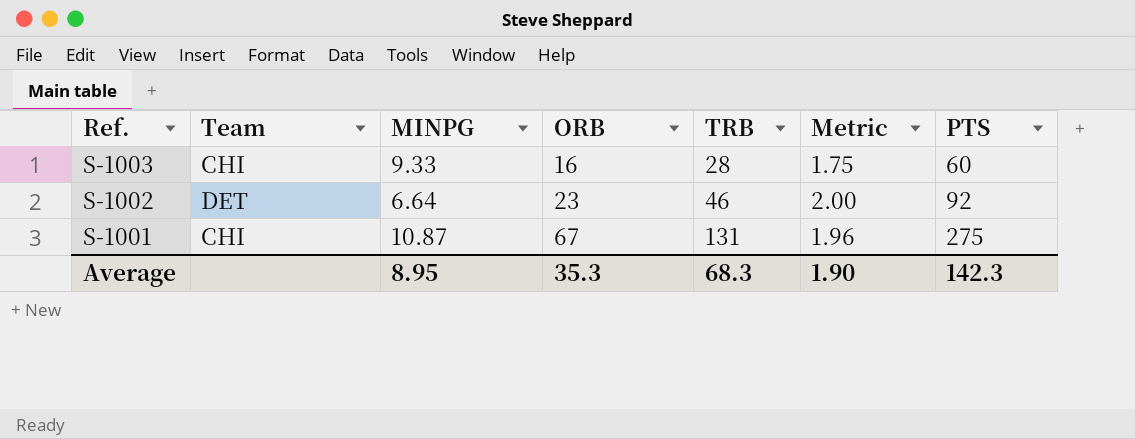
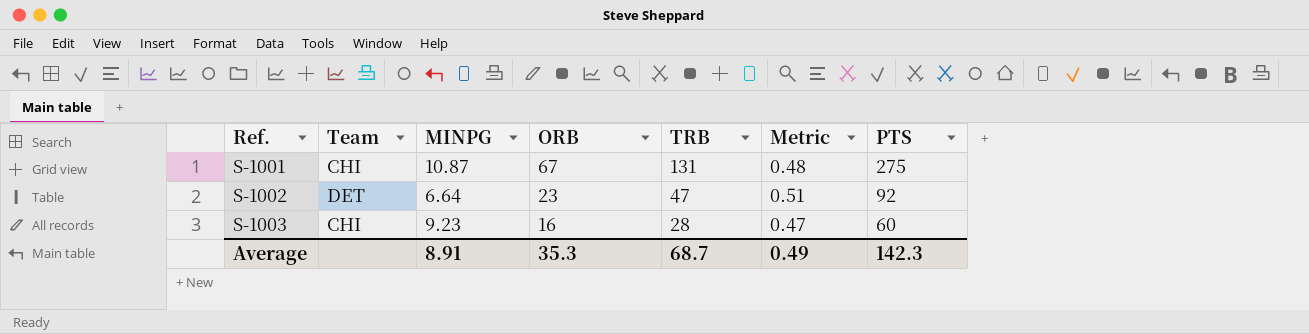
row order: Ref. descending -> Ref. ascending
column Metric | formula: [TRB] / [ORB] -> [TRB] / [PTS]
S-1002 | TRB: 46 -> 47
S-1003 | MINPG: 9.33 -> 9.23
Average | MINPG: 8.95 -> 8.91
Average | TRB: 68.3 -> 68.7
Average | Metric: 1.90 -> 0.49

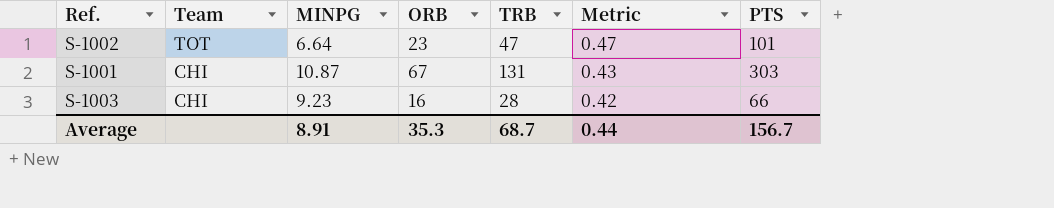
row order: Ref. ascending -> Team descending
S-1002 | Team: DET -> TOT
S-1002 | Metric: 0.51 -> 0.47
S-1002 | PTS: 92 -> 101
S-1001 | Metric: 0.48 -> 0.43
S-1001 | PTS: 275 -> 303
S-1003 | Metric: 0.47 -> 0.42
S-1003 | PTS: 60 -> 66
Average | Metric: 0.49 -> 0.44
Average | PTS: 142.3 -> 156.7

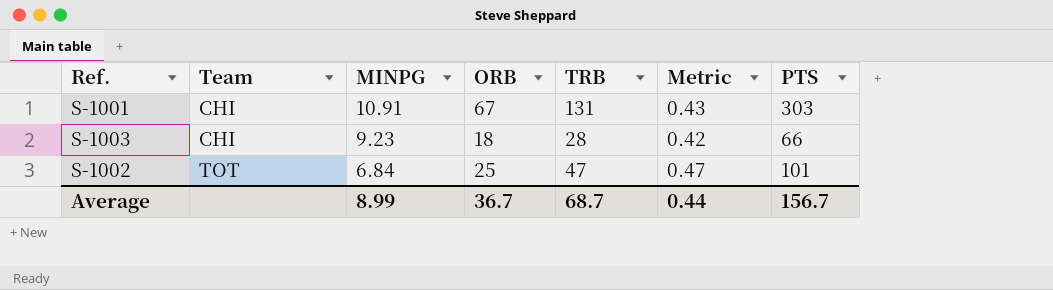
row order: Team descending -> Team ascending
S-1001 | MINPG: 10.87 -> 10.91
S-1003 | ORB: 16 -> 18
S-1002 | MINPG: 6.64 -> 6.84
S-1002 | ORB: 23 -> 25
Average | MINPG: 8.91 -> 8.99
Average | ORB: 35.3 -> 36.7

